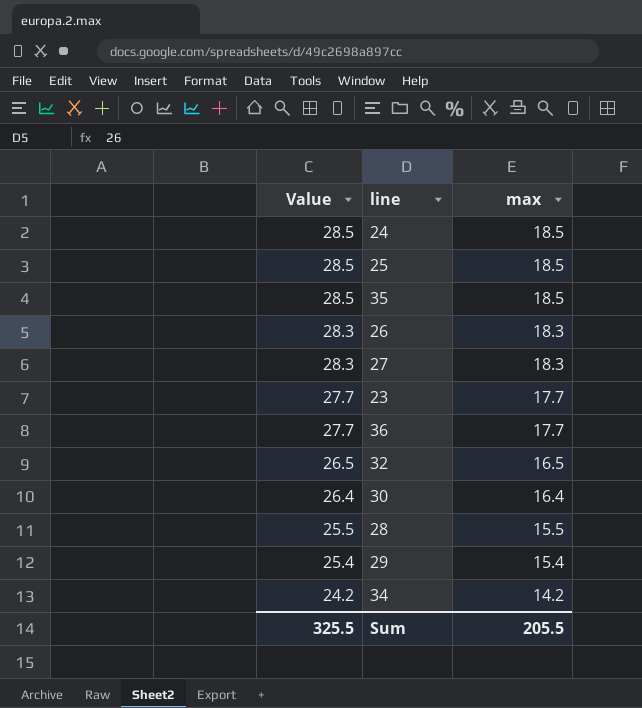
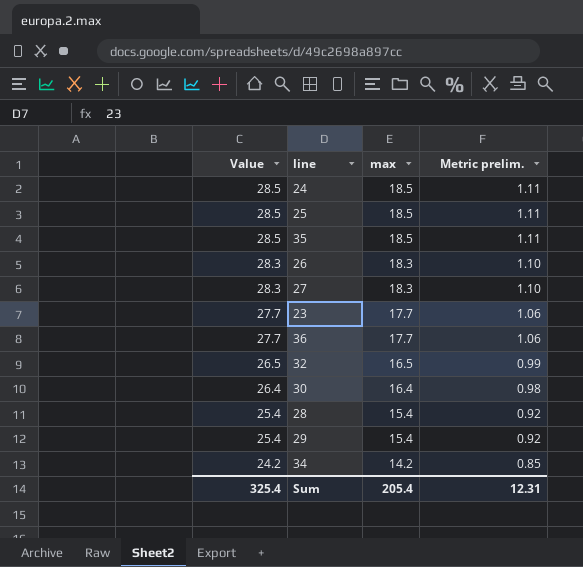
column Metric prelim. | formula: none -> [max] * 0.06
28 | Value: 25.5 -> 25.4
28 | max: 15.5 -> 15.4
Sum | Value: 325.5 -> 325.4
Sum | max: 205.5 -> 205.4

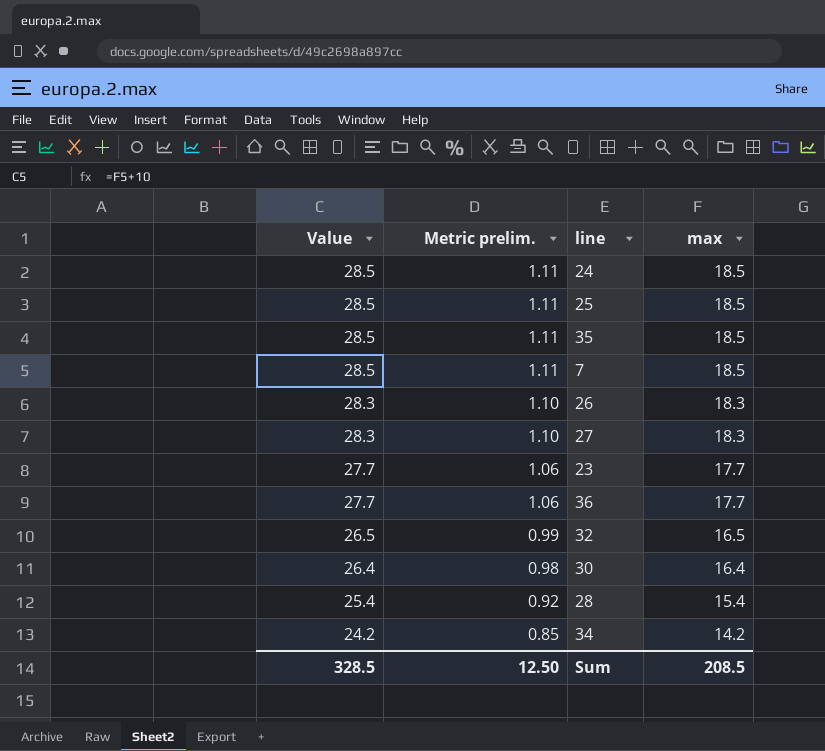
column Metric prelim. | position: 4 -> 2
row 29: 25.4 | 15.4 | 0.92 -> none
row 7: none -> 28.5 | 1.11 | 18.5
Sum | Value: 325.4 -> 328.5
Sum | Metric prelim.: 12.31 -> 12.50
Sum | max: 205.4 -> 208.5

